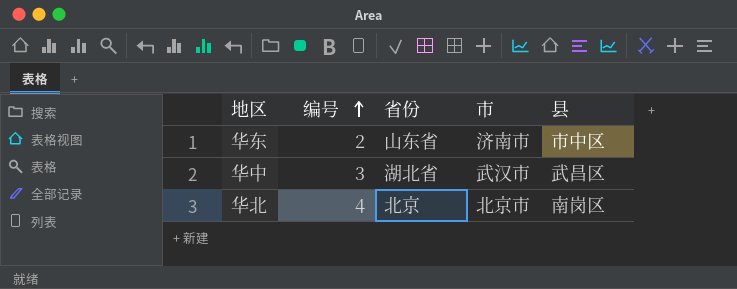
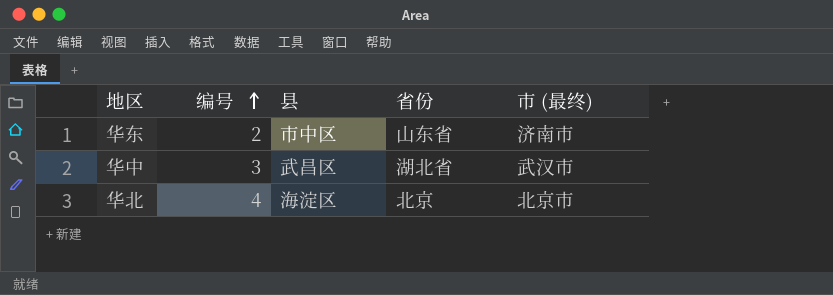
column 县 | position: 5 -> 3
column name: 市 -> 市 (最终)
华北 | 县: 南岗区 -> 海淀区

